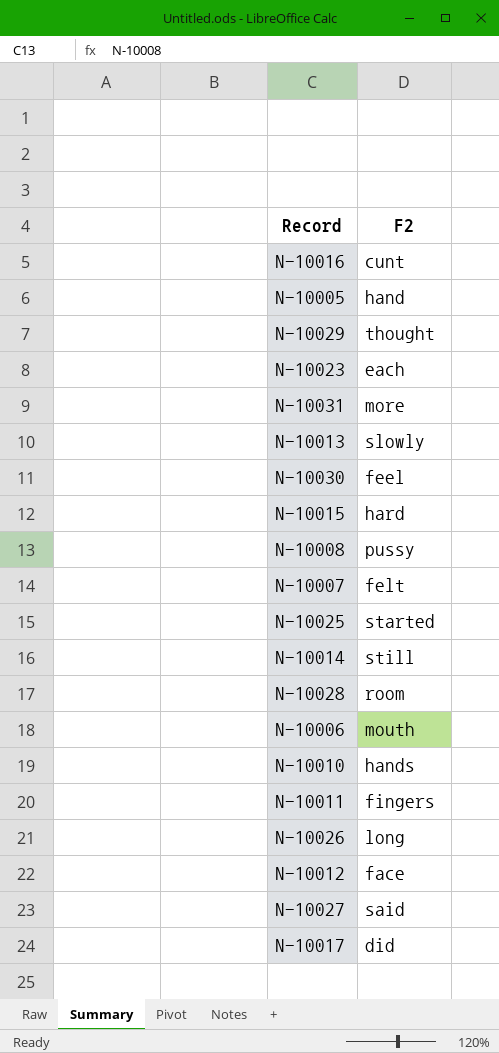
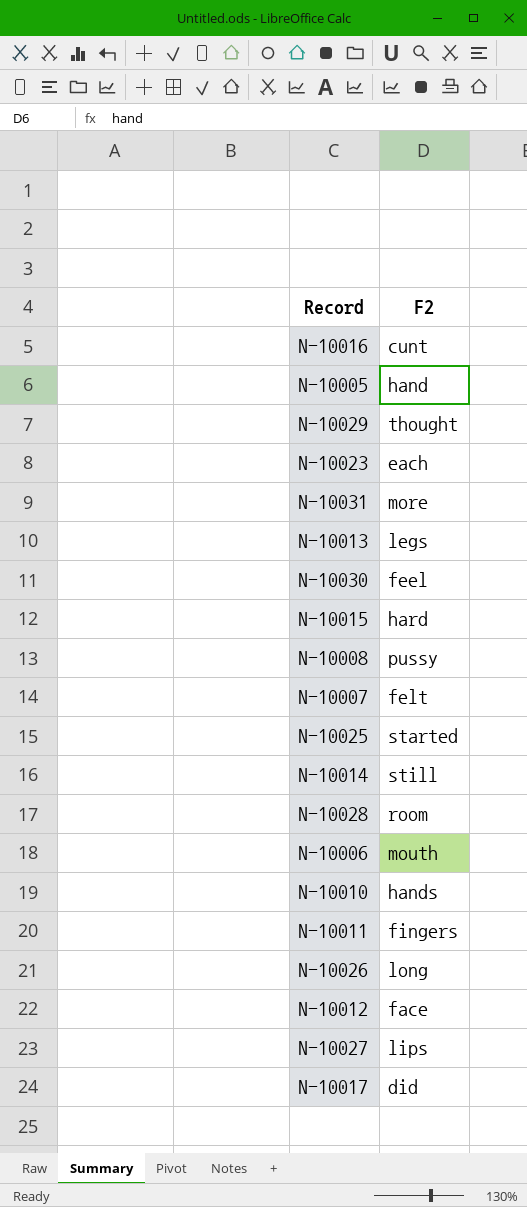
N-10013 | F2: slowly -> legs
N-10027 | F2: said -> lips

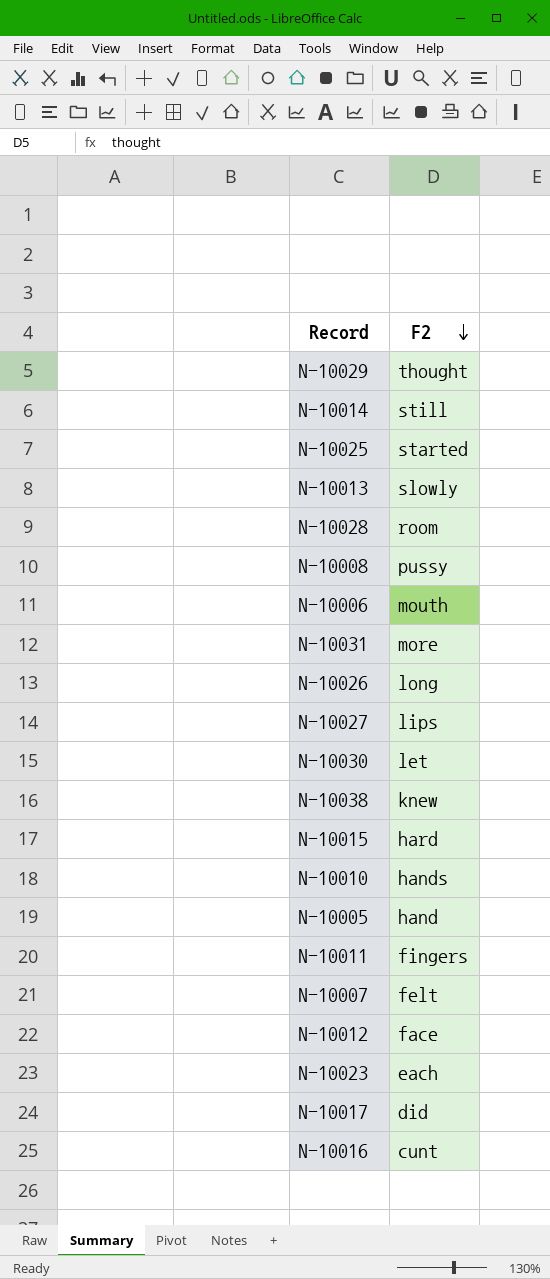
row order: none -> F2 descending
N-10013 | F2: legs -> slowly
N-10030 | F2: feel -> let
row N-10038: none -> knew

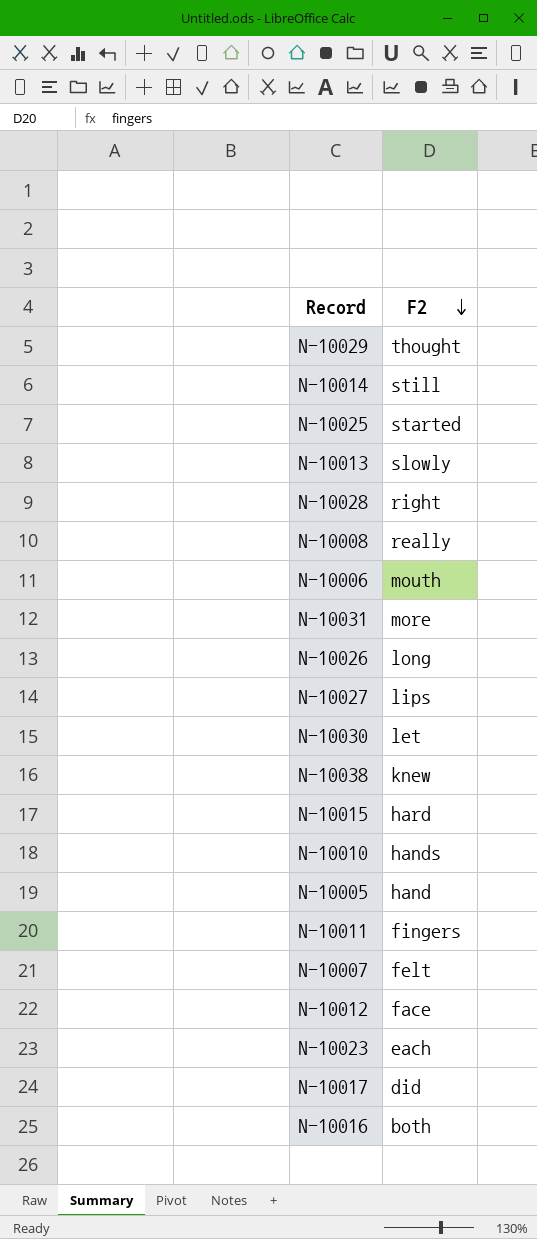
N-10028 | F2: room -> right
N-10008 | F2: pussy -> really
N-10016 | F2: cunt -> both

